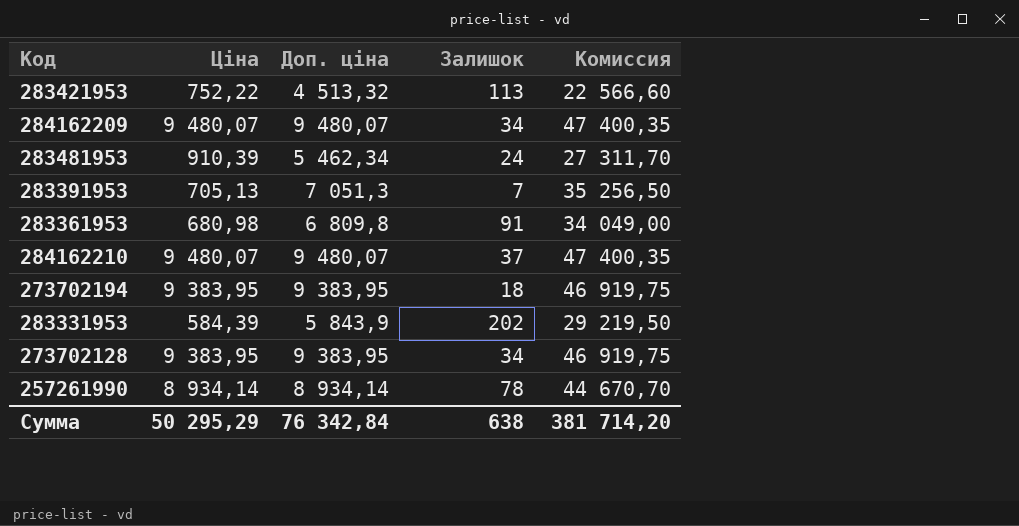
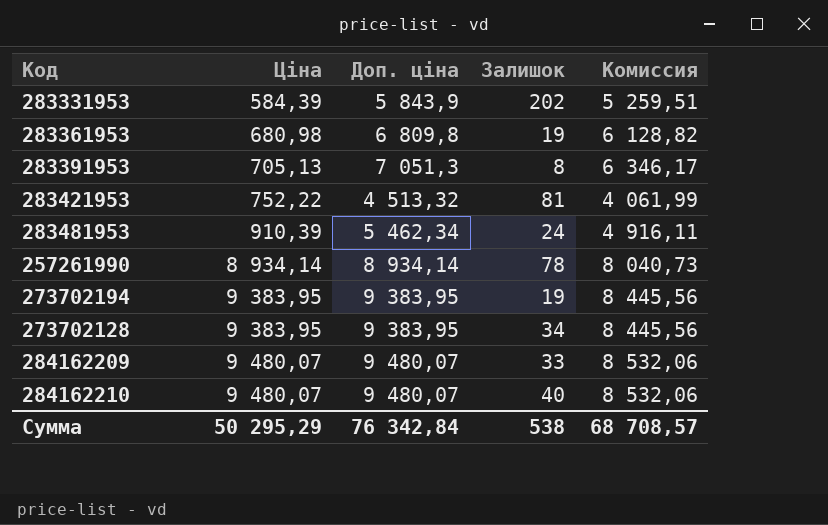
row order: none -> Ціна ascending
column Комиссия | formula: [Доп. ціна] * 5 -> [Доп. ціна] * 0,9
283361953 | Залишок: 91 -> 19
283391953 | Залишок: 7 -> 8
283421953 | Залишок: 113 -> 81
273702194 | Залишок: 18 -> 19
284162209 | Залишок: 34 -> 33
284162210 | Залишок: 37 -> 40
Сумма | Залишок: 638 -> 538
Сумма | Комиссия: 381 714,20 -> 68 708,57

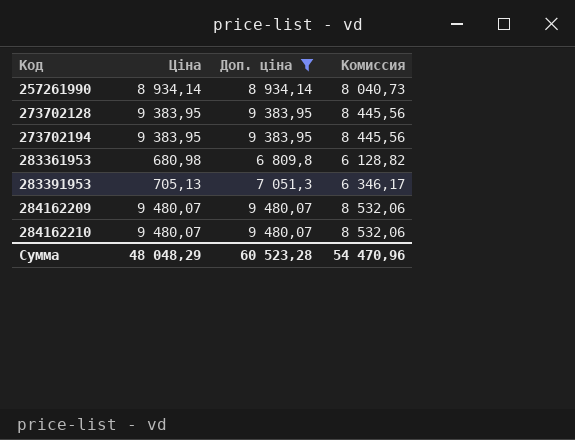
filter: none -> Доп. ціна >= 6 809,8
row order: Ціна ascending -> Код ascending
column Залишок | position: 4 -> none
Сумма | Ціна: 50 295,29 -> 48 048,29
Сумма | Доп. ціна: 76 342,84 -> 60 523,28
Сумма | Комиссия: 68 708,57 -> 54 470,96

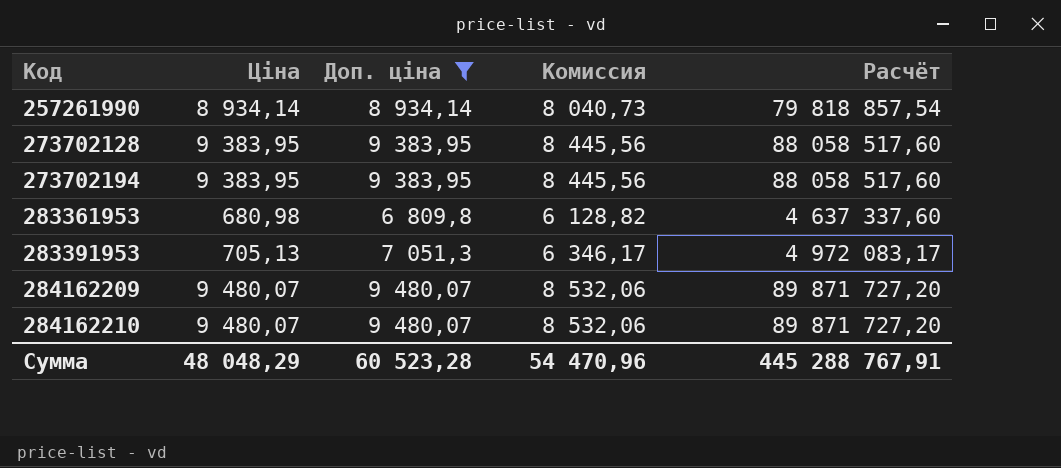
column Расчёт | formula: none -> [Ціна] * [Доп. ціна]

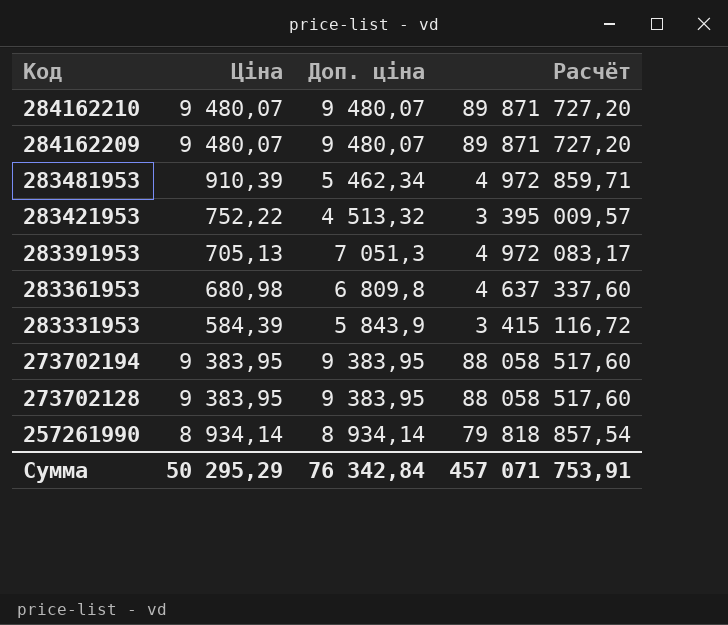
filter: Доп. ціна >= 6 809,8 -> none
row order: Код ascending -> Код descending
column Комиссия | formula: [Доп. ціна] * 0,9 -> none
Сумма | Ціна: 48 048,29 -> 50 295,29
Сумма | Доп. ціна: 60 523,28 -> 76 342,84
Сумма | Расчёт: 445 288 767,91 -> 457 071 753,91

